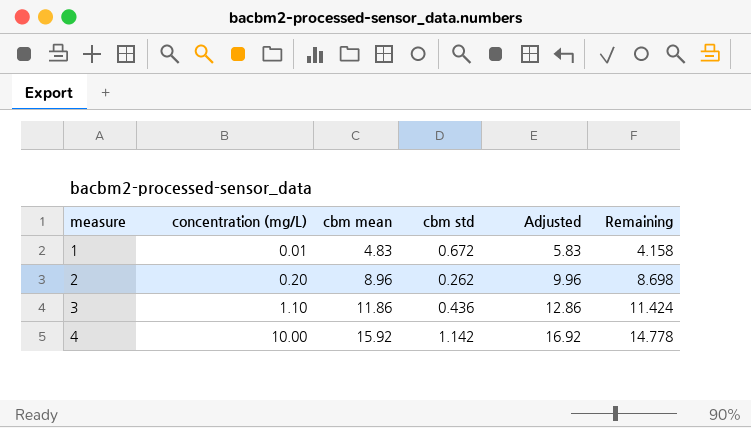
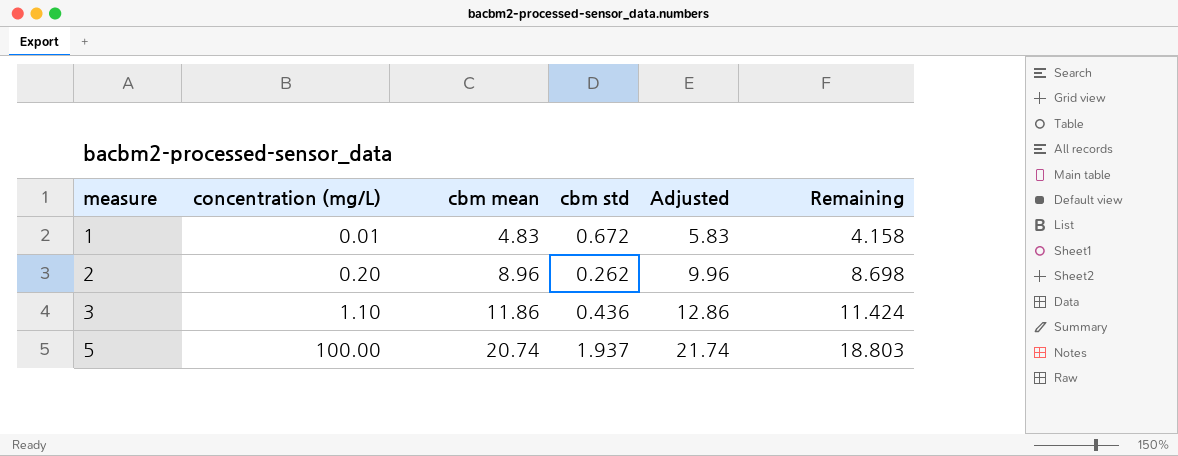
row 4: 10.00 | 15.92 | 1.142 | 16.92 | 14.778 -> none
row 5: none -> 100.00 | 20.74 | 1.937 | 21.74 | 18.803

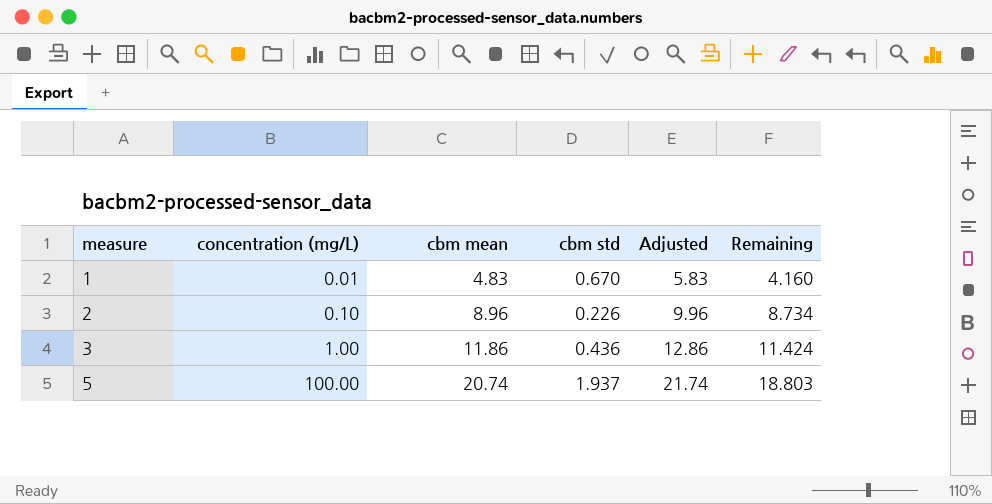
1 | cbm std: 0.672 -> 0.670
1 | Remaining: 4.158 -> 4.160
2 | concentration (mg/L): 0.20 -> 0.10
2 | cbm std: 0.262 -> 0.226
2 | Remaining: 8.698 -> 8.734
3 | concentration (mg/L): 1.10 -> 1.00

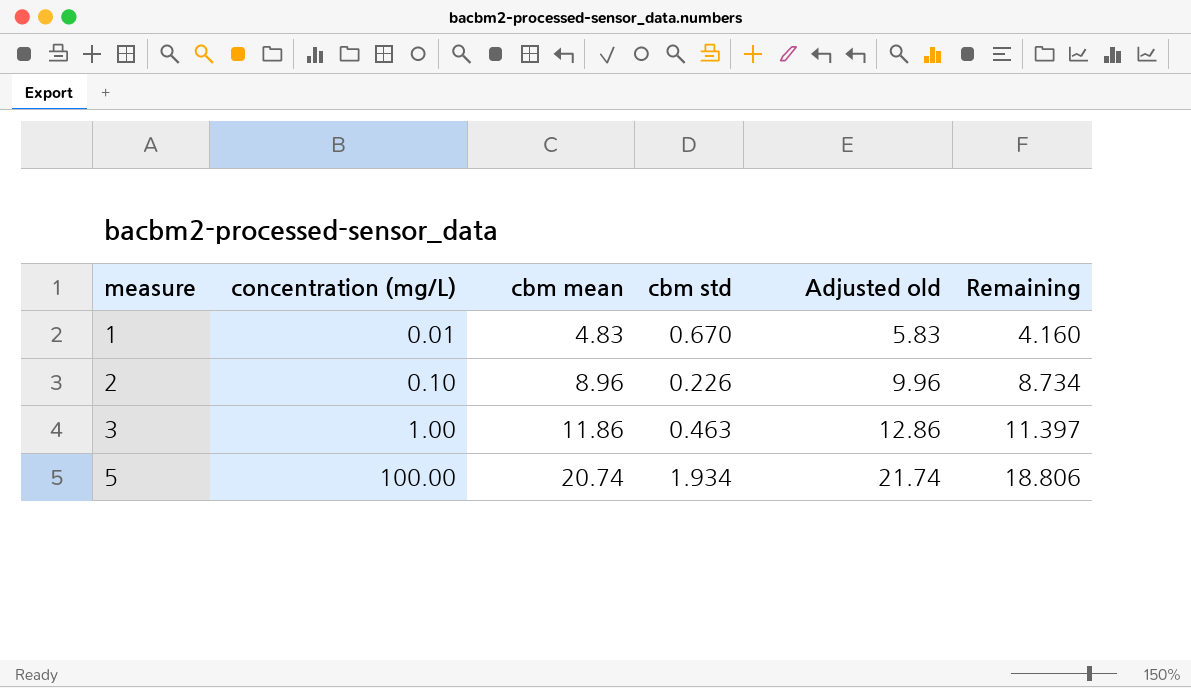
column name: Adjusted -> Adjusted old
3 | cbm std: 0.436 -> 0.463
3 | Remaining: 11.424 -> 11.397
5 | cbm std: 1.937 -> 1.934
5 | Remaining: 18.803 -> 18.806

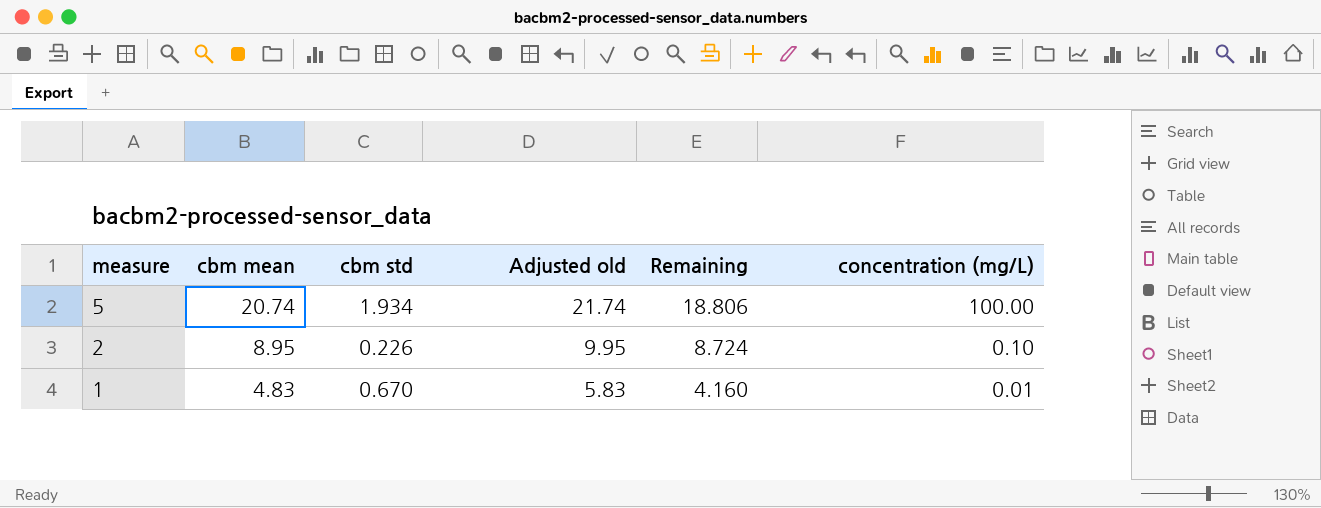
row order: measure ascending -> measure descending
column concentration (mg/L) | position: 2 -> 6
row 3: 1.00 | 11.86 | 0.463 | 12.86 | 11.397 -> none
2 | cbm mean: 8.96 -> 8.95
2 | Adjusted old: 9.96 -> 9.95
2 | Remaining: 8.734 -> 8.724

